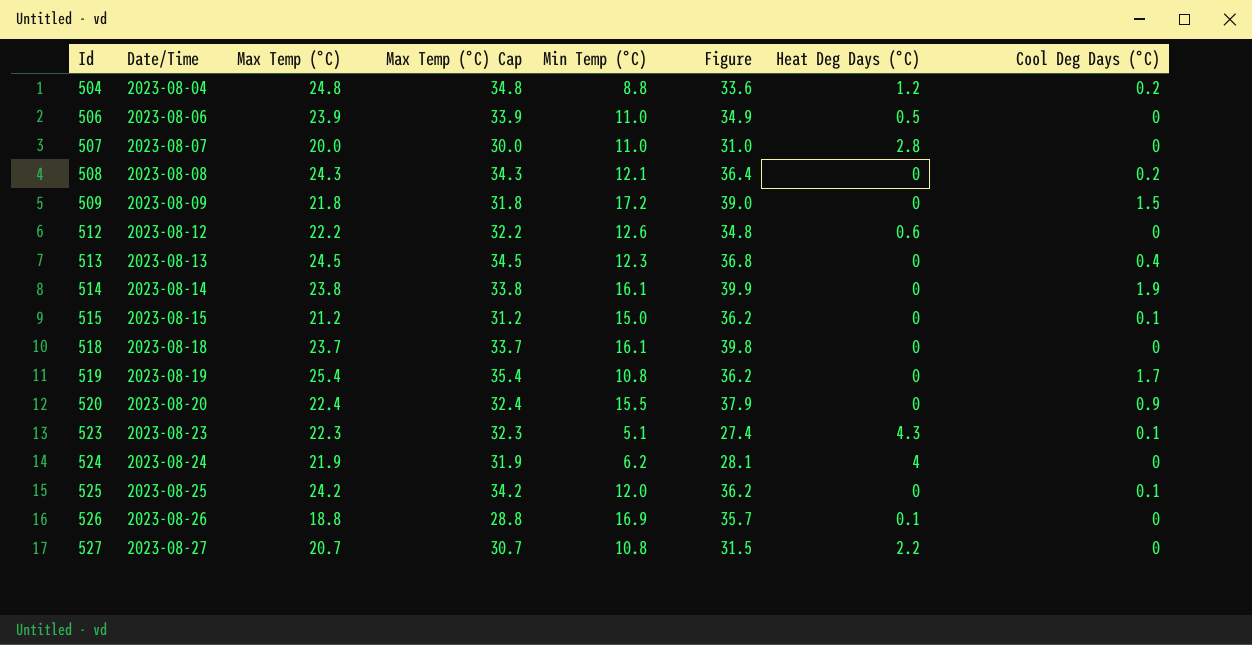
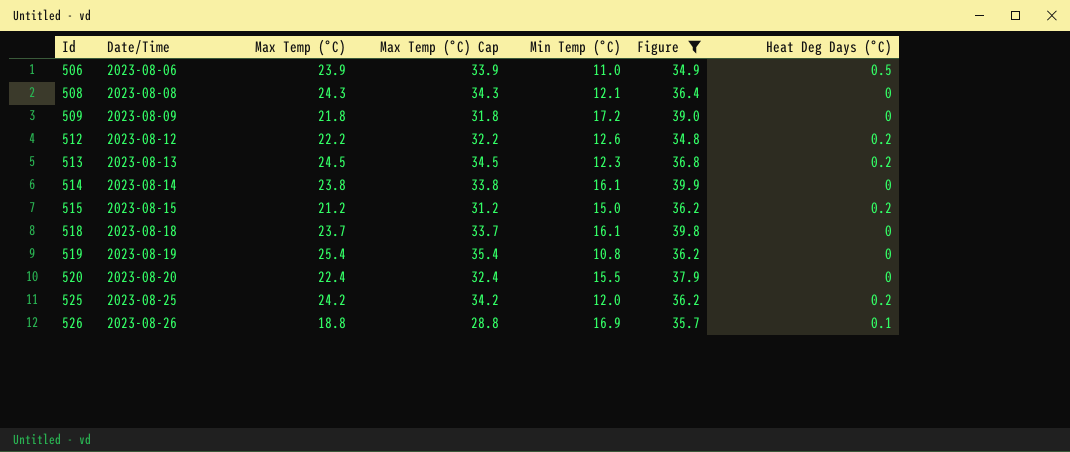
filter: none -> Figure >= 34.8
column Cool Deg Days (°C) | position: 8 -> none
512 | Heat Deg Days (°C): 0.6 -> 0.2
513 | Heat Deg Days (°C): 0 -> 0.2
515 | Heat Deg Days (°C): 0 -> 0.2
525 | Heat Deg Days (°C): 0 -> 0.2

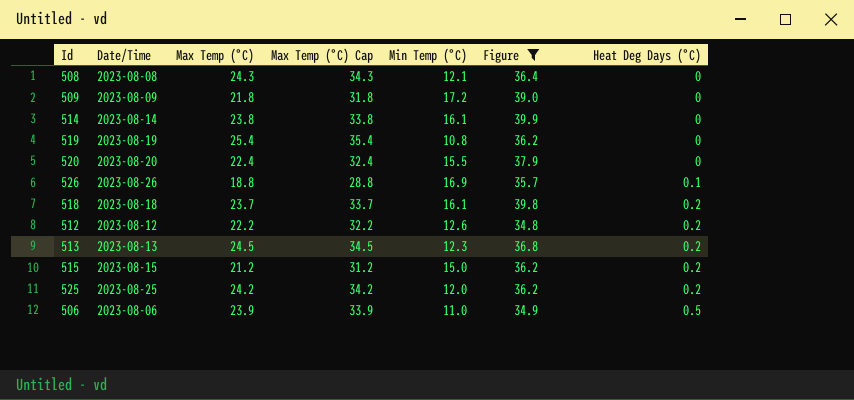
row order: Id ascending -> Heat Deg Days (°C) ascending
518 | Heat Deg Days (°C): 0 -> 0.2

